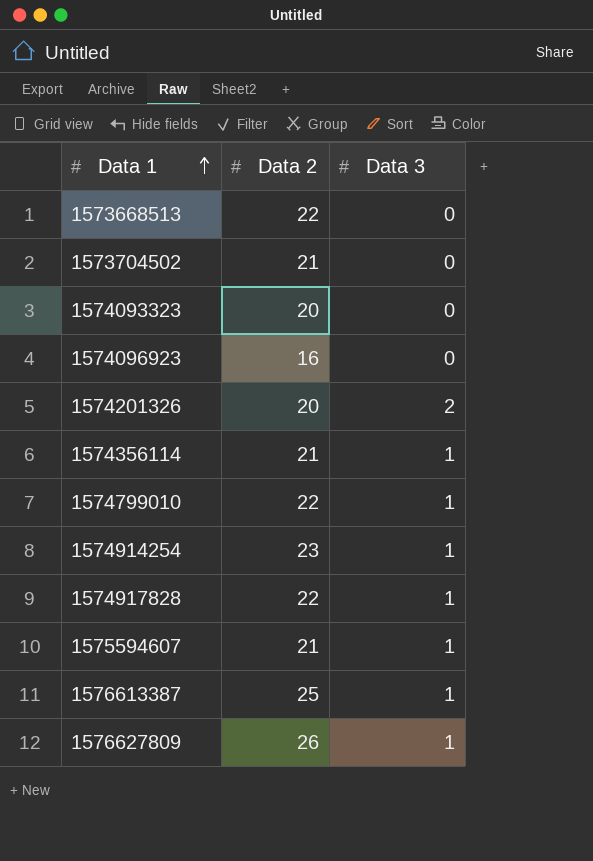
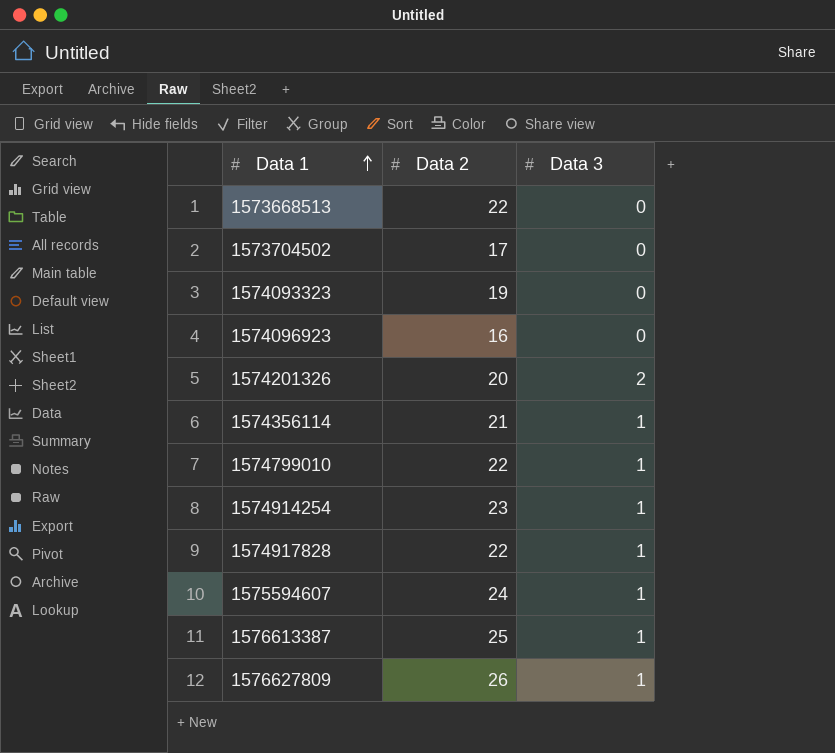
1573704502 | Data 2: 21 -> 17
1574093323 | Data 2: 20 -> 19
1575594607 | Data 2: 21 -> 24

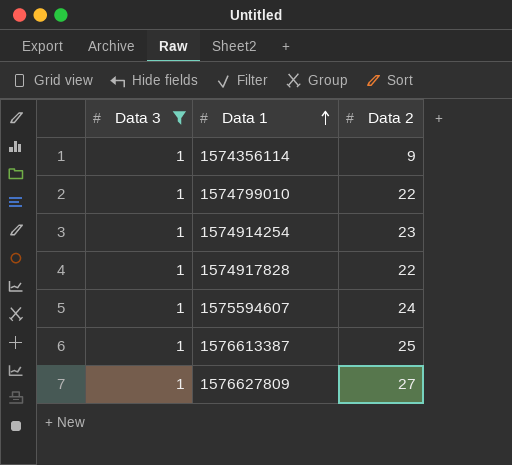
filter: none -> Data 3 = 1
column Data 3 | position: 3 -> 1
1574356114 | Data 2: 21 -> 9
1576627809 | Data 2: 26 -> 27

